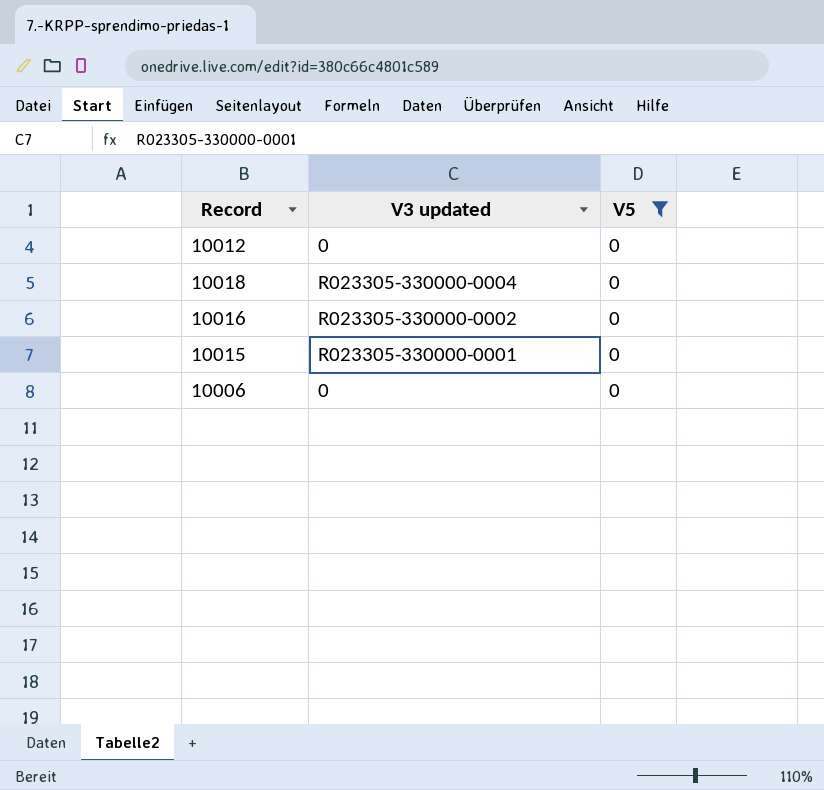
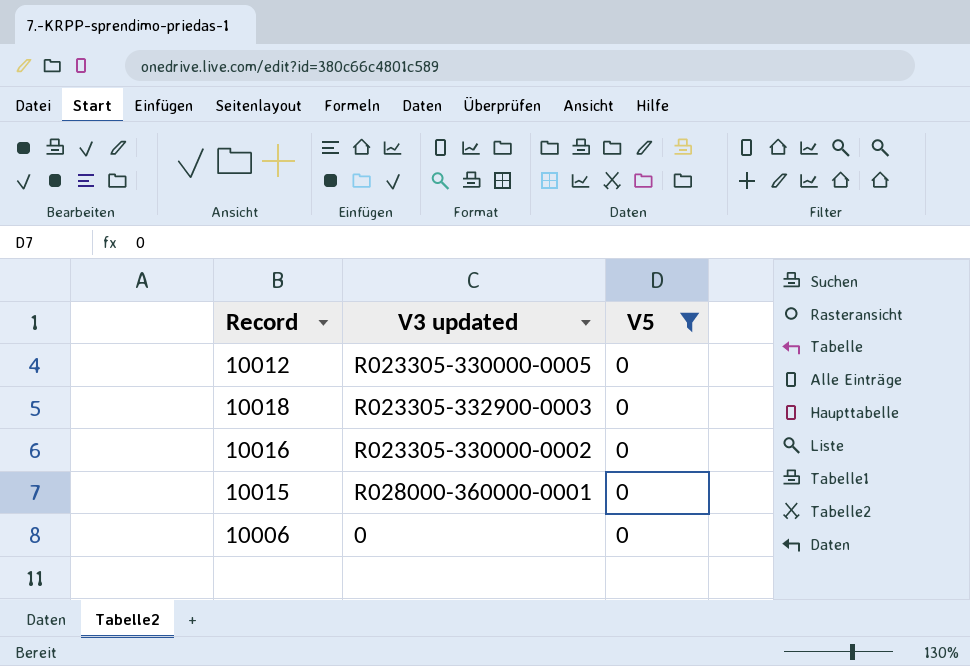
10012 | V3 updated: 0 -> R023305-330000-0005
10018 | V3 updated: R023305-330000-0004 -> R023305-332900-0003
10015 | V3 updated: R023305-330000-0001 -> R028000-360000-0001

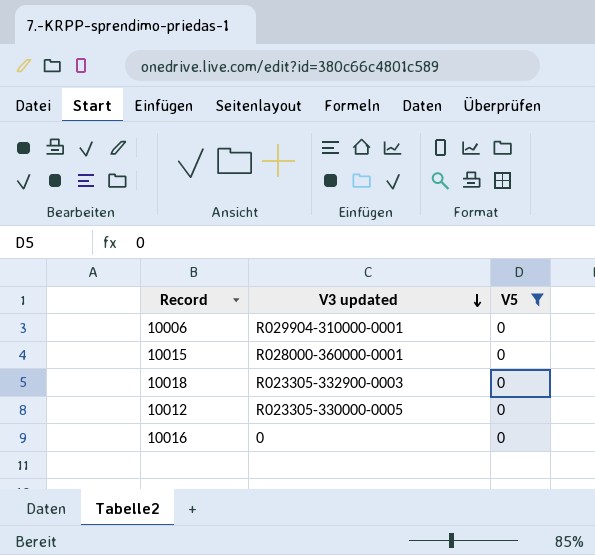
row order: none -> V3 updated descending
10006 | V3 updated: 0 -> R029904-310000-0001
10016 | V3 updated: R023305-330000-0002 -> 0

